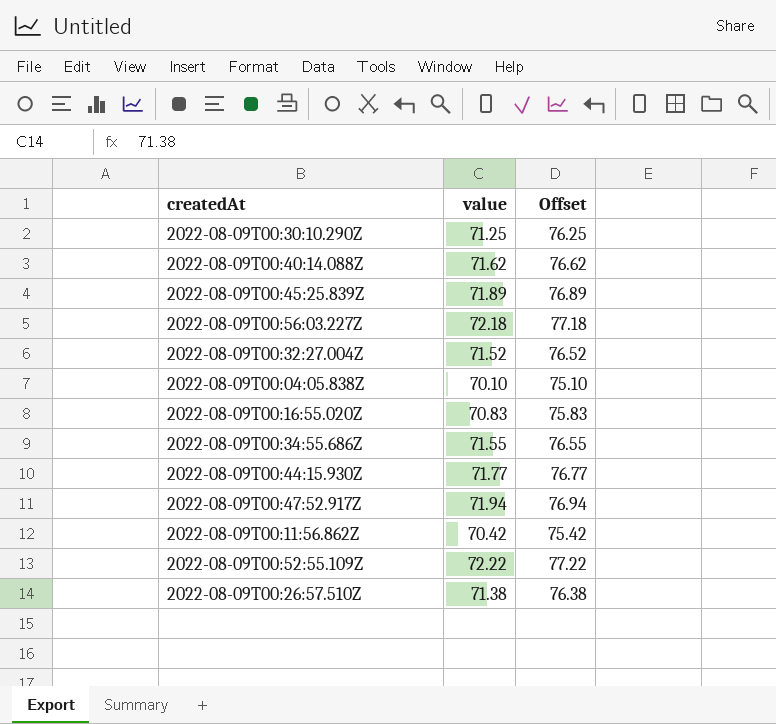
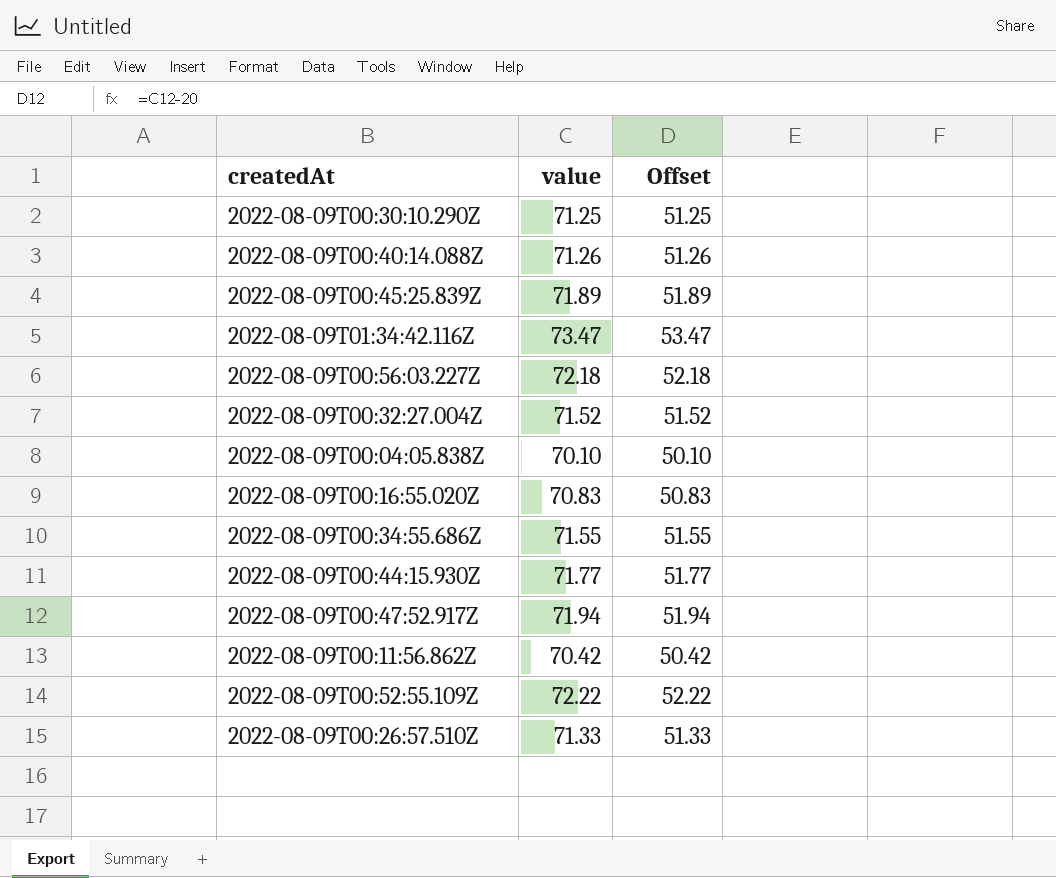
column Offset | formula: [value] + 5 -> [value] - 20
2022-08-09T00:40:14.088Z | value: 71.62 -> 71.26
row 2022-08-09T01:34:42.116Z: none -> 73.47 | 53.47
2022-08-09T00:26:57.510Z | value: 71.38 -> 71.33

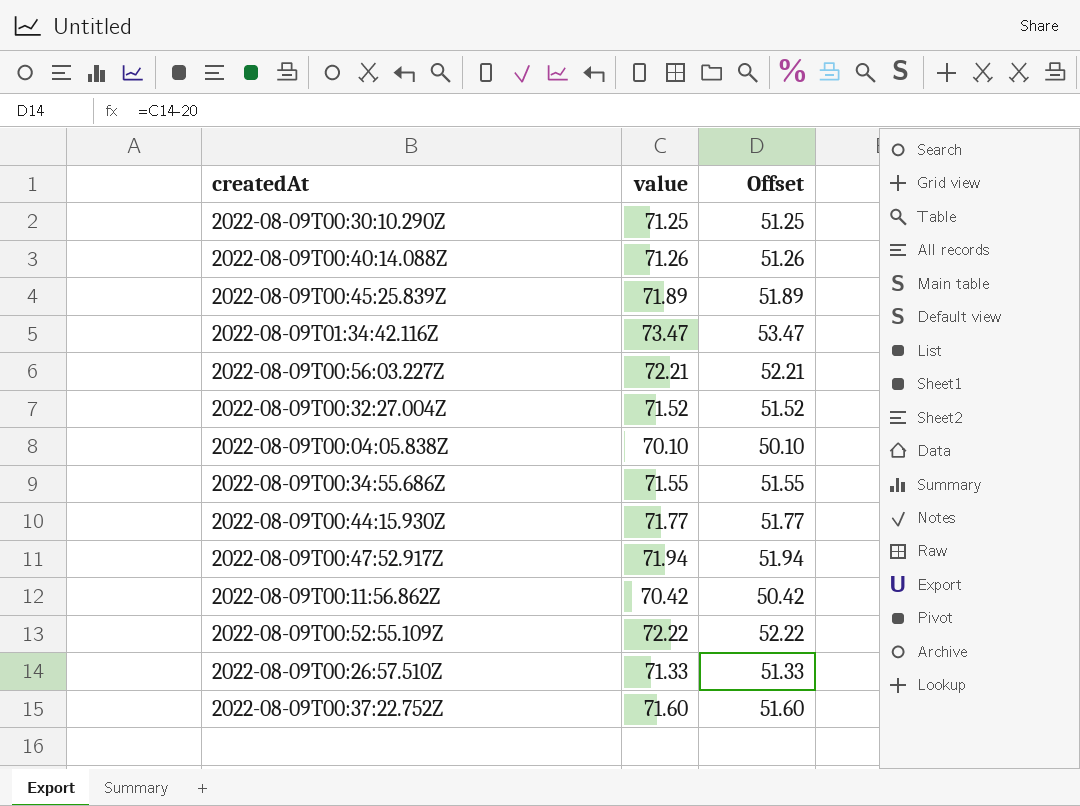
row 2022-08-09T00:16:55.020Z: 70.83 | 50.83 -> none
2022-08-09T00:56:03.227Z | value: 72.18 -> 72.21
2022-08-09T00:56:03.227Z | Offset: 52.18 -> 52.21
row 2022-08-09T00:37:22.752Z: none -> 71.60 | 51.60

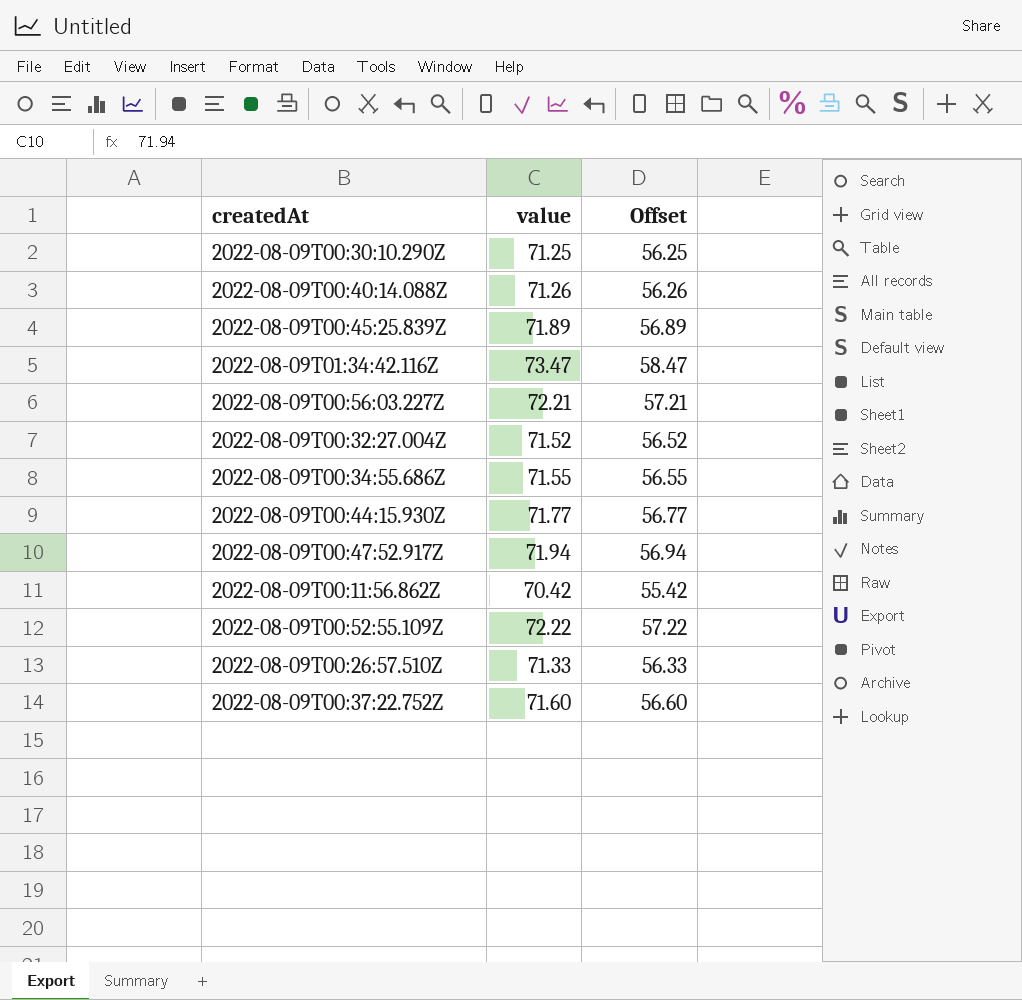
column Offset | formula: [value] - 20 -> [value] - 15
row 2022-08-09T00:04:05.838Z: 70.10 | 50.10 -> none

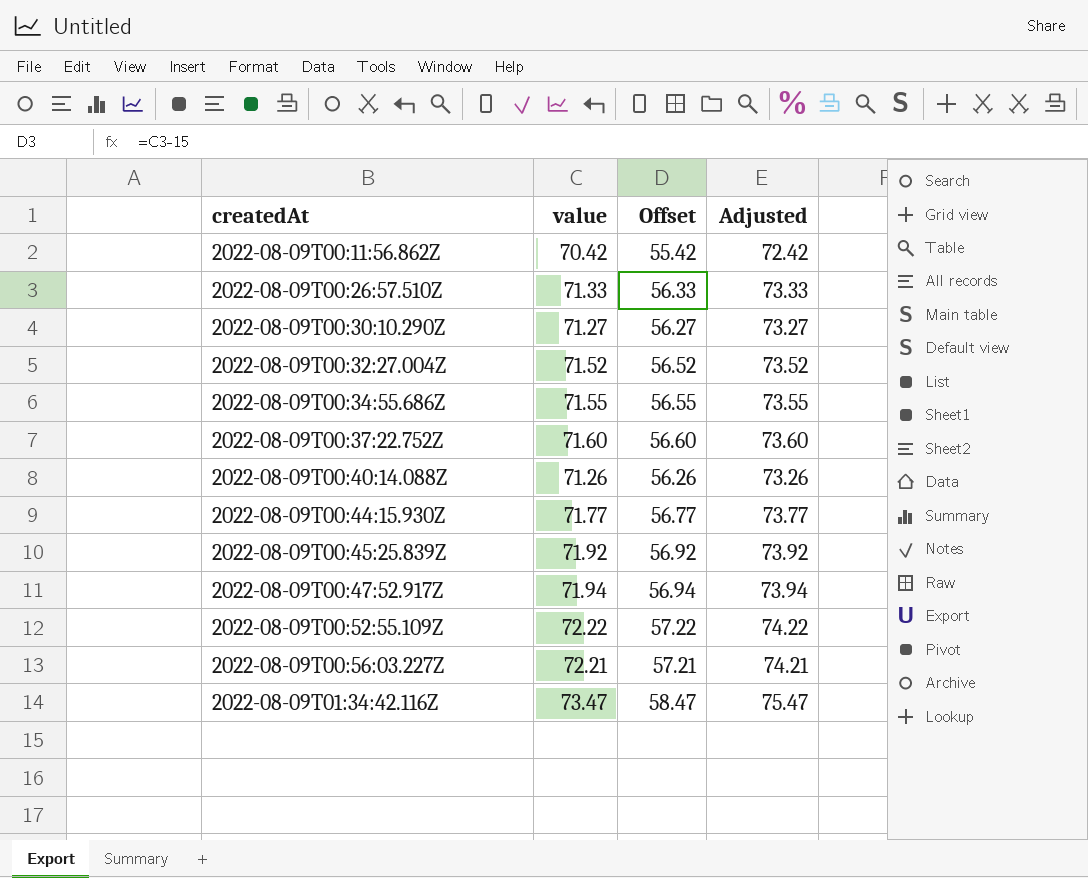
row order: none -> createdAt ascending
column Adjusted | formula: none -> [value] + 2
2022-08-09T00:30:10.290Z | value: 71.25 -> 71.27
2022-08-09T00:30:10.290Z | Offset: 56.25 -> 56.27
2022-08-09T00:45:25.839Z | value: 71.89 -> 71.92
2022-08-09T00:45:25.839Z | Offset: 56.89 -> 56.92

